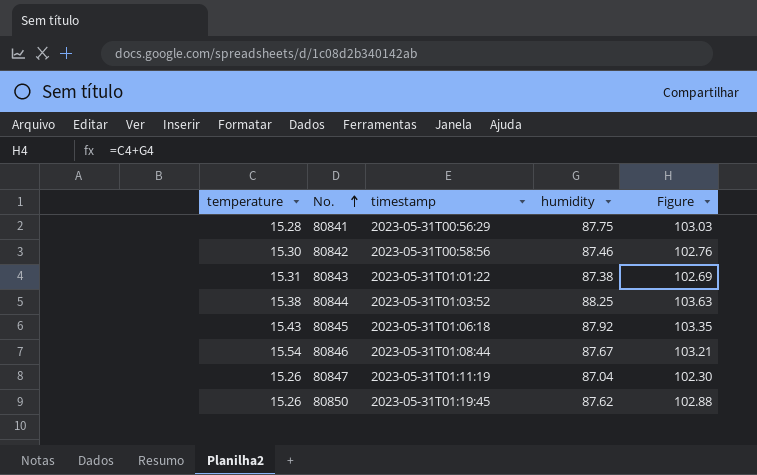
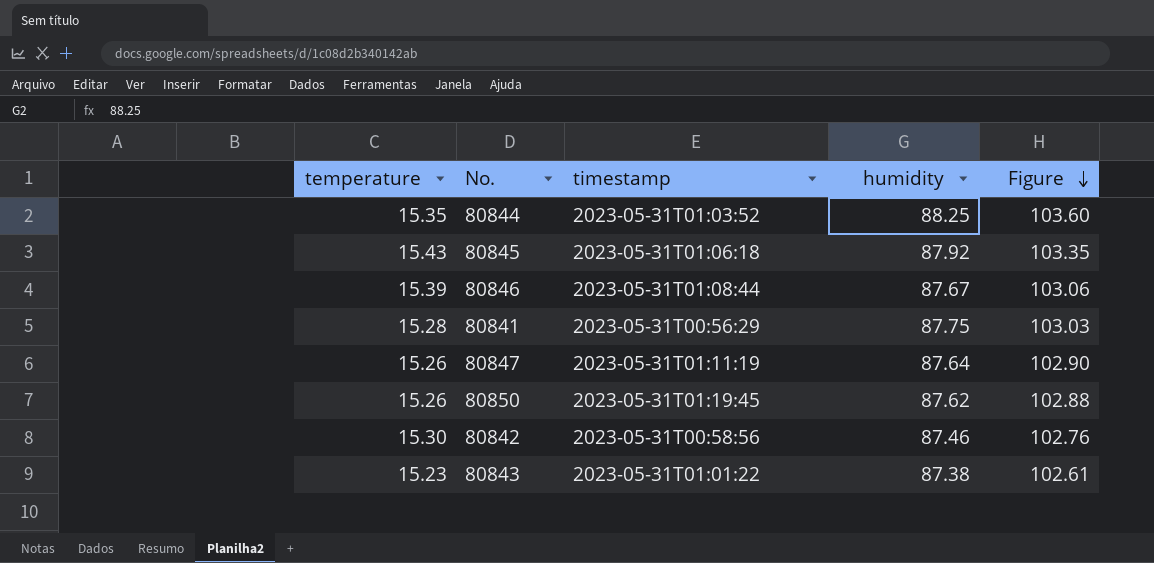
row order: No. ascending -> Figure descending
80844 | temperature: 15.38 -> 15.35
80844 | Figure: 103.63 -> 103.60
80846 | temperature: 15.54 -> 15.39
80846 | Figure: 103.21 -> 103.06
80847 | humidity: 87.04 -> 87.64
80847 | Figure: 102.30 -> 102.90
80843 | temperature: 15.31 -> 15.23
80843 | Figure: 102.69 -> 102.61

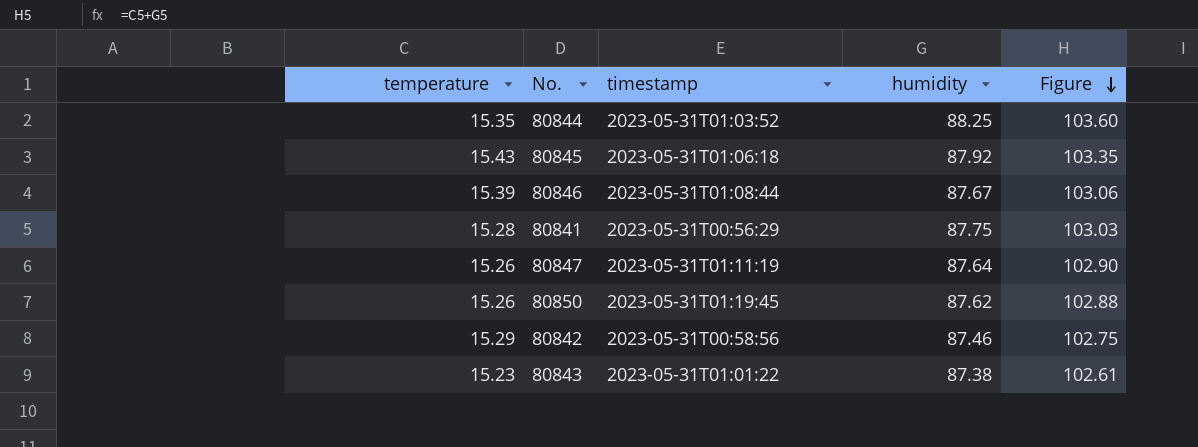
80842 | temperature: 15.30 -> 15.29
80842 | Figure: 102.76 -> 102.75

